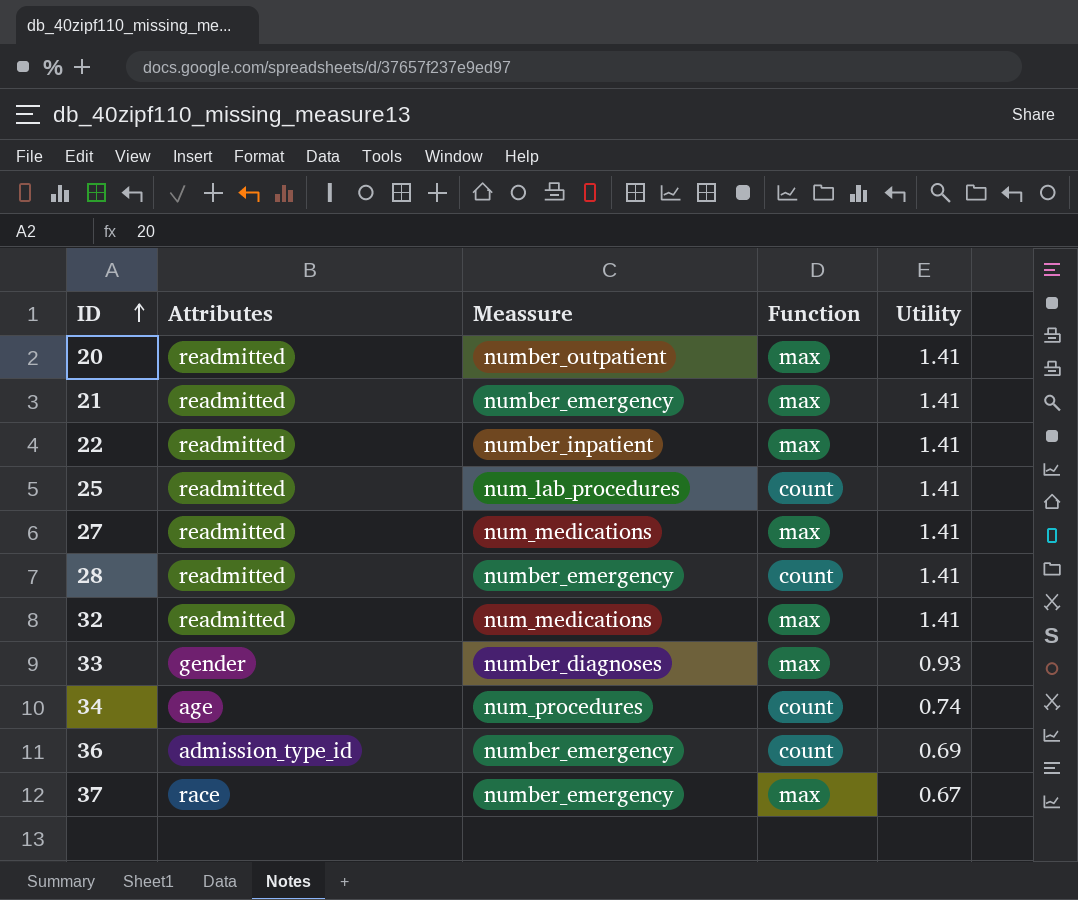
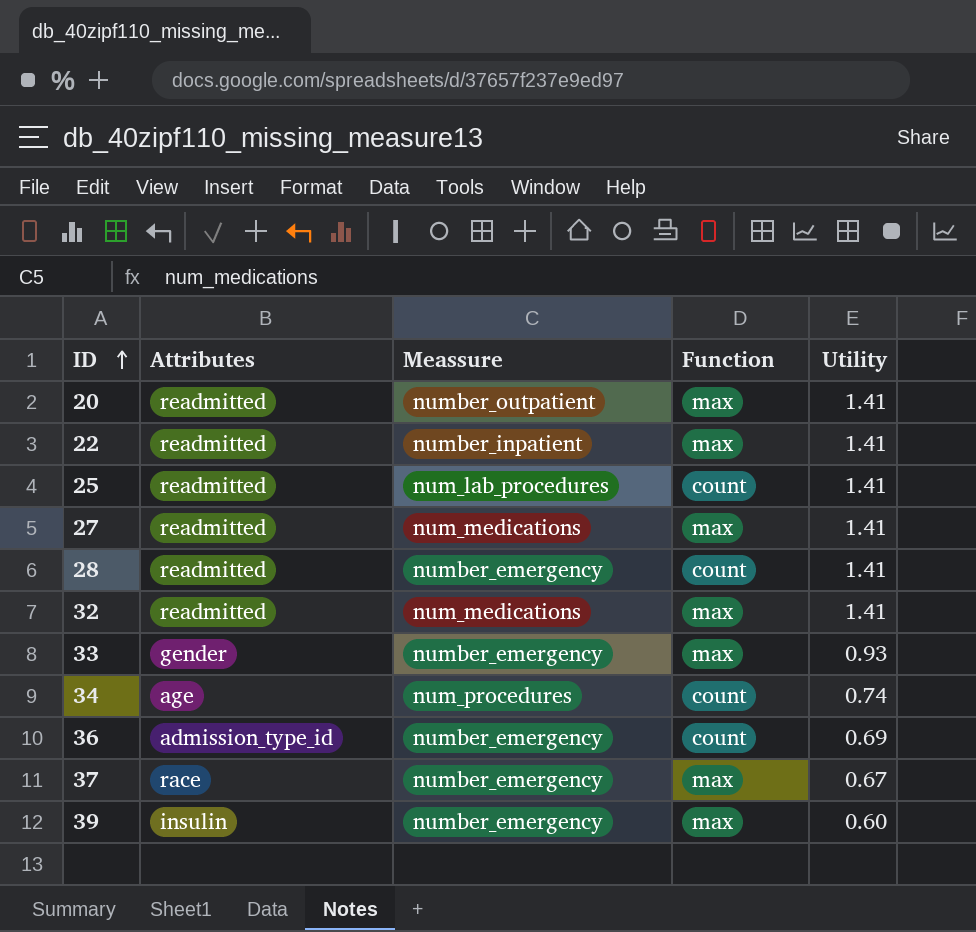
row 21: readmitted | number_emergency | max | 1.41 -> none
33 | Meassure: number_diagnoses -> number_emergency
row 39: none -> insulin | number_emergency | max | 0.60

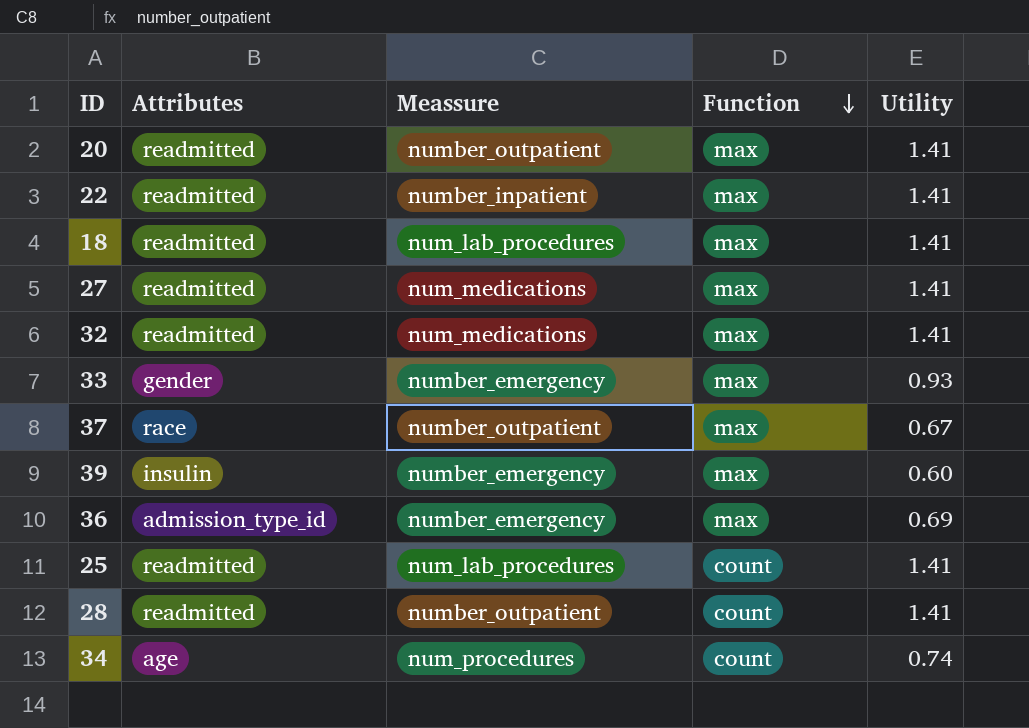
row order: ID ascending -> Function descending
row 18: none -> readmitted | num_lab_procedures | max | 1.41
37 | Meassure: number_emergency -> number_outpatient
36 | Function: count -> max
28 | Meassure: number_emergency -> number_outpatient

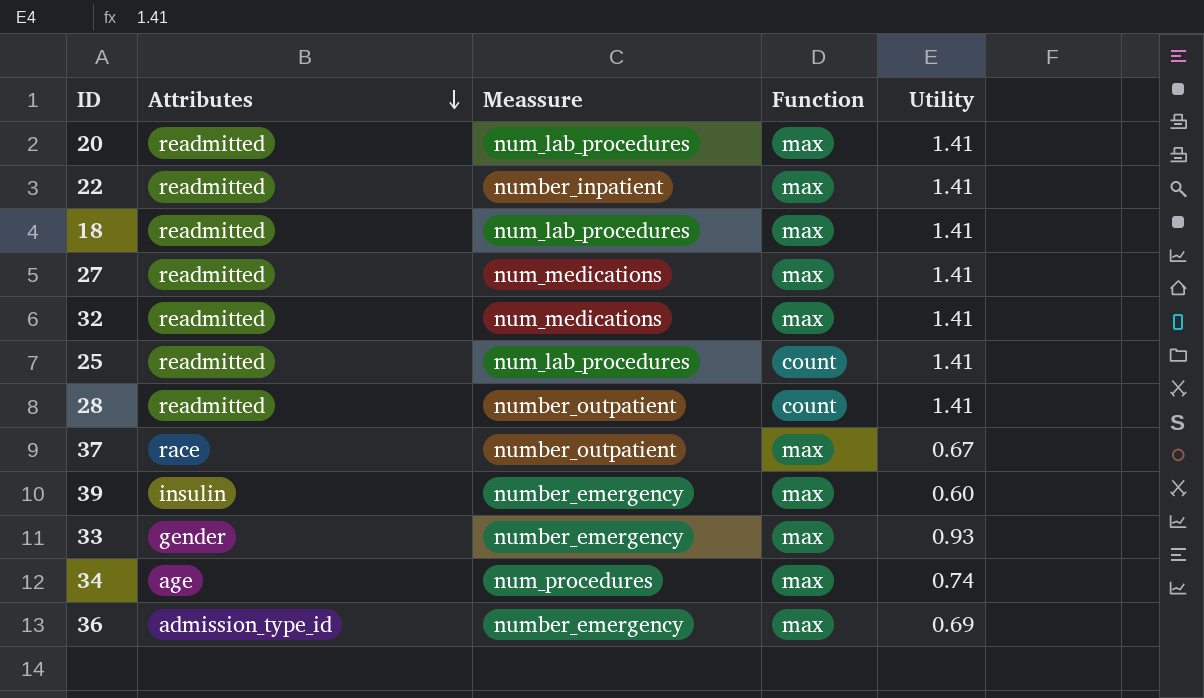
row order: Function descending -> Attributes descending
20 | Meassure: number_outpatient -> num_lab_procedures
34 | Function: count -> max

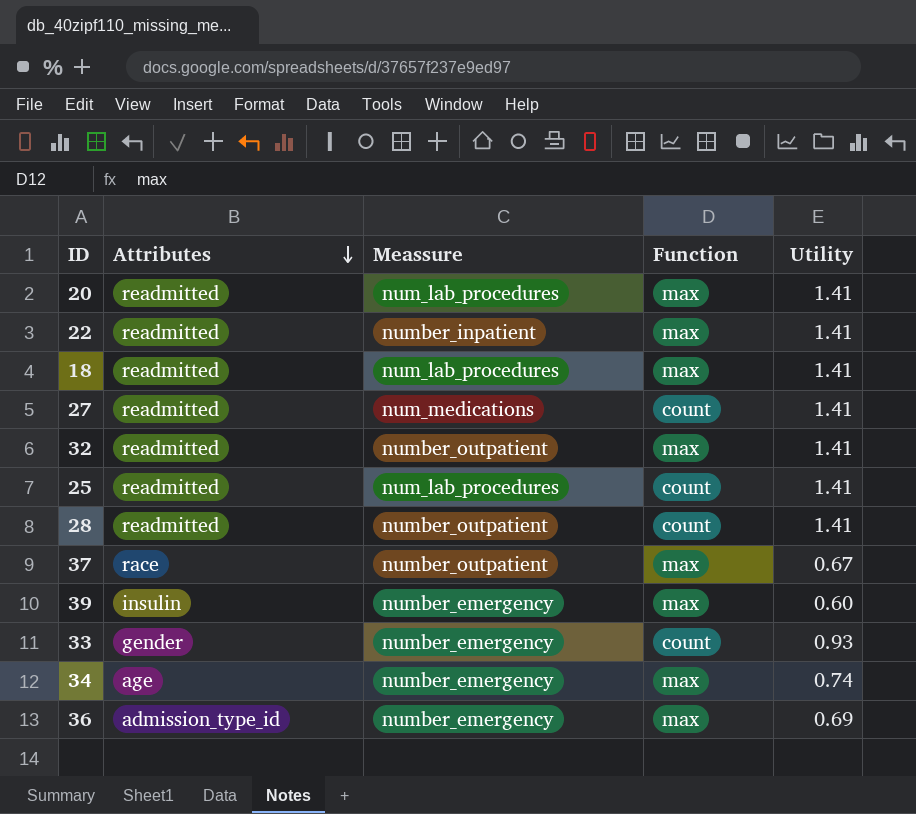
27 | Function: max -> count
32 | Meassure: num_medications -> number_outpatient
33 | Function: max -> count
34 | Meassure: num_procedures -> number_emergency

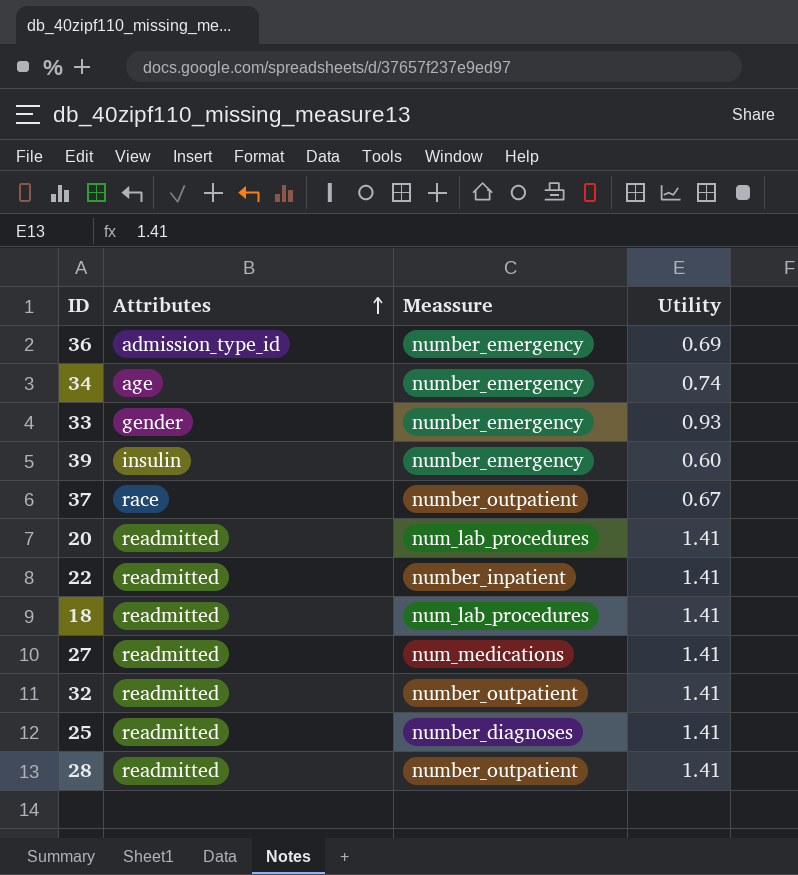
row order: Attributes descending -> Attributes ascending
column Function | position: 4 -> none
25 | Meassure: num_lab_procedures -> number_diagnoses

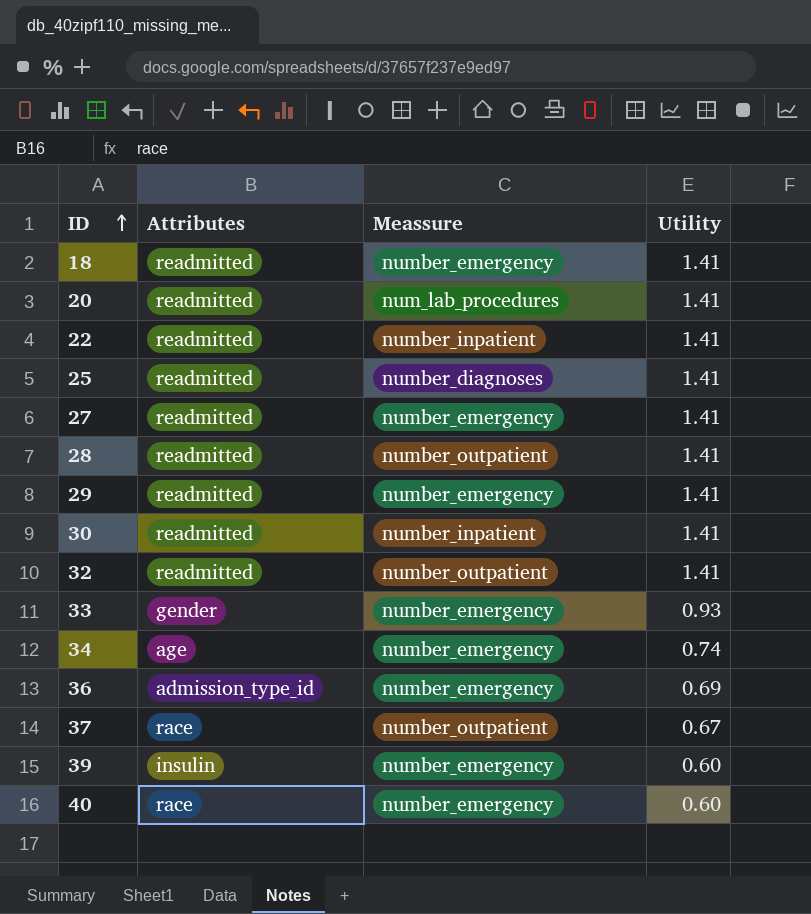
row order: Attributes ascending -> ID ascending
18 | Meassure: num_lab_procedures -> number_emergency
27 | Meassure: num_medications -> number_emergency
row 29: none -> readmitted | number_emergency | 1.41
row 30: none -> readmitted | number_inpatient | 1.41
row 40: none -> race | number_emergency | 0.60

